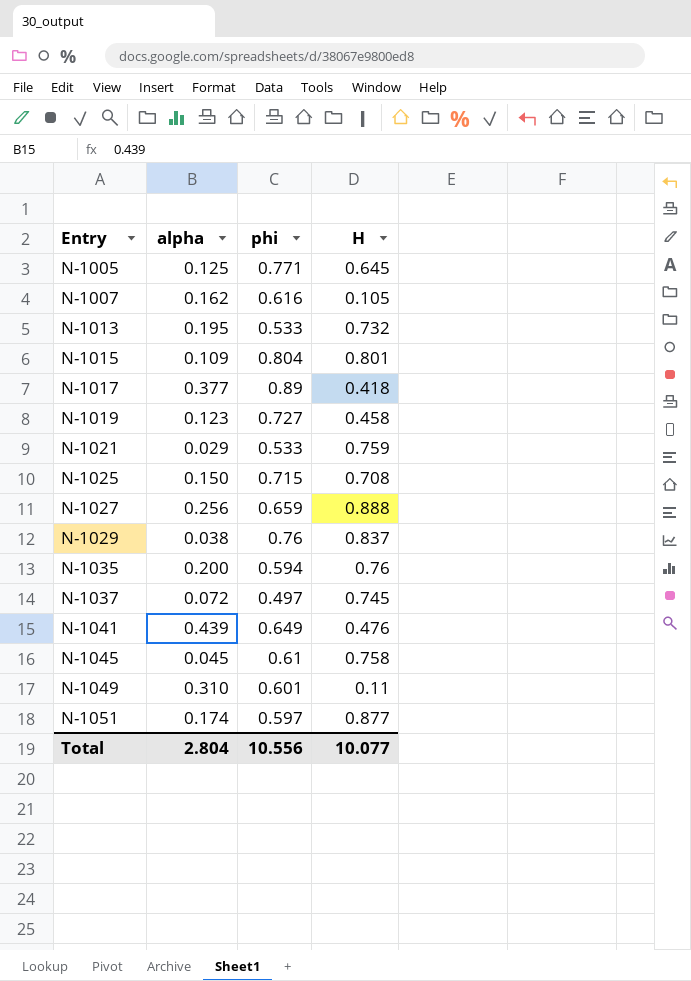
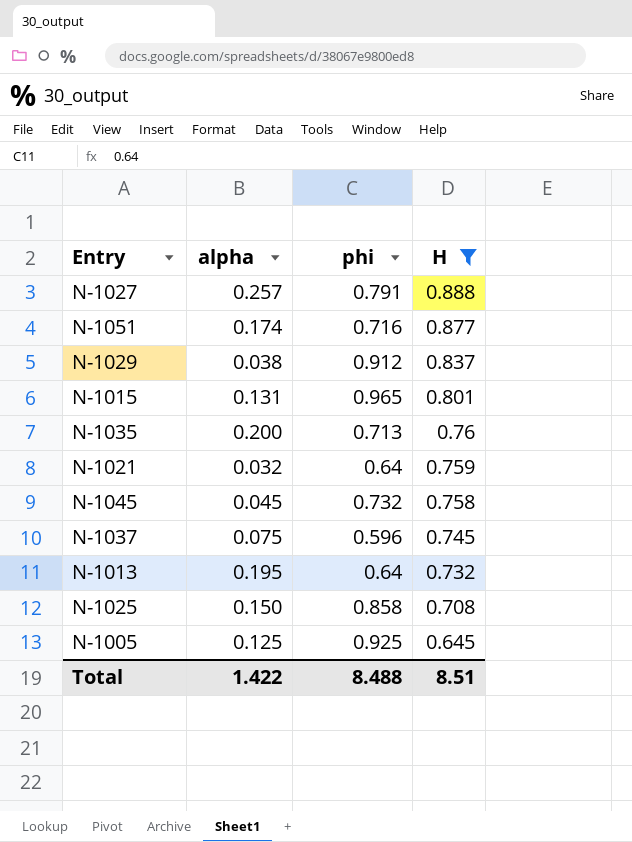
filter: none -> H >= 0.645
row order: Entry ascending -> H descending
N-1027 | alpha: 0.256 -> 0.257
N-1027 | phi: 0.659 -> 0.791
N-1051 | phi: 0.597 -> 0.716
N-1029 | phi: 0.76 -> 0.912
N-1015 | alpha: 0.109 -> 0.131
N-1015 | phi: 0.804 -> 0.965
N-1035 | phi: 0.594 -> 0.713
N-1021 | alpha: 0.029 -> 0.032
N-1021 | phi: 0.533 -> 0.64
N-1045 | phi: 0.61 -> 0.732
N-1037 | alpha: 0.072 -> 0.075
N-1037 | phi: 0.497 -> 0.596
N-1013 | phi: 0.533 -> 0.64
N-1025 | phi: 0.715 -> 0.858
N-1005 | phi: 0.771 -> 0.925
Total | alpha: 2.804 -> 1.422
Total | phi: 10.556 -> 8.488
Total | H: 10.077 -> 8.51

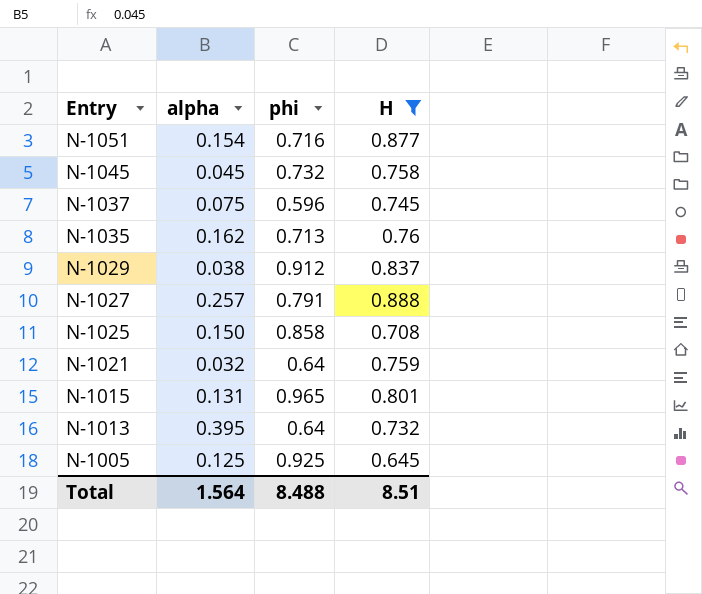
row order: H descending -> Entry descending
N-1051 | alpha: 0.174 -> 0.154
N-1035 | alpha: 0.200 -> 0.162
N-1013 | alpha: 0.195 -> 0.395
Total | alpha: 1.422 -> 1.564

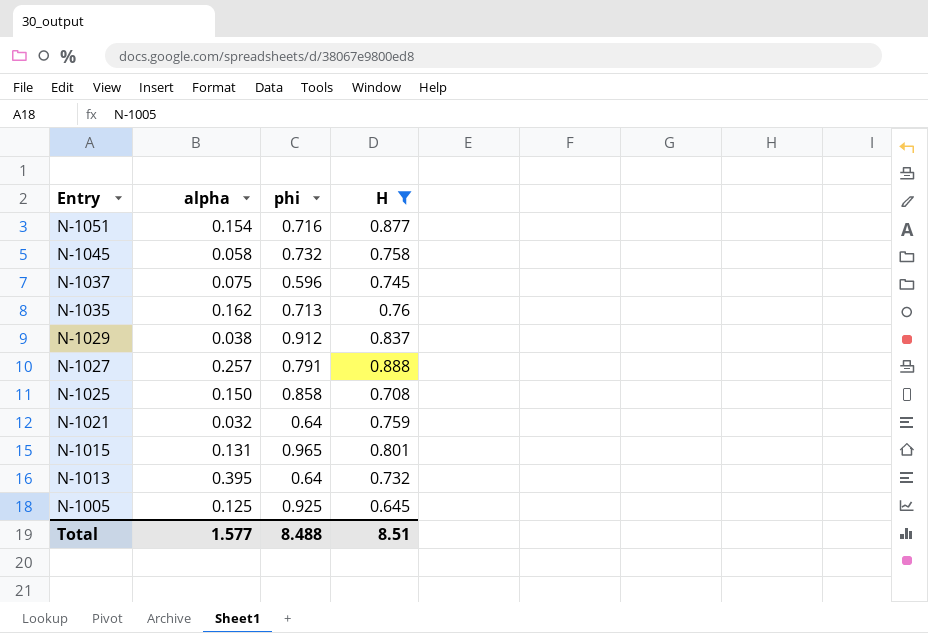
N-1045 | alpha: 0.045 -> 0.058
Total | alpha: 1.564 -> 1.577

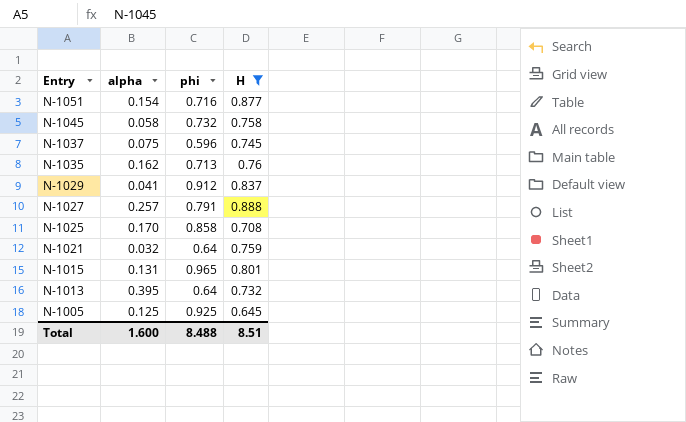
N-1029 | alpha: 0.038 -> 0.041
N-1025 | alpha: 0.150 -> 0.170
Total | alpha: 1.577 -> 1.600

